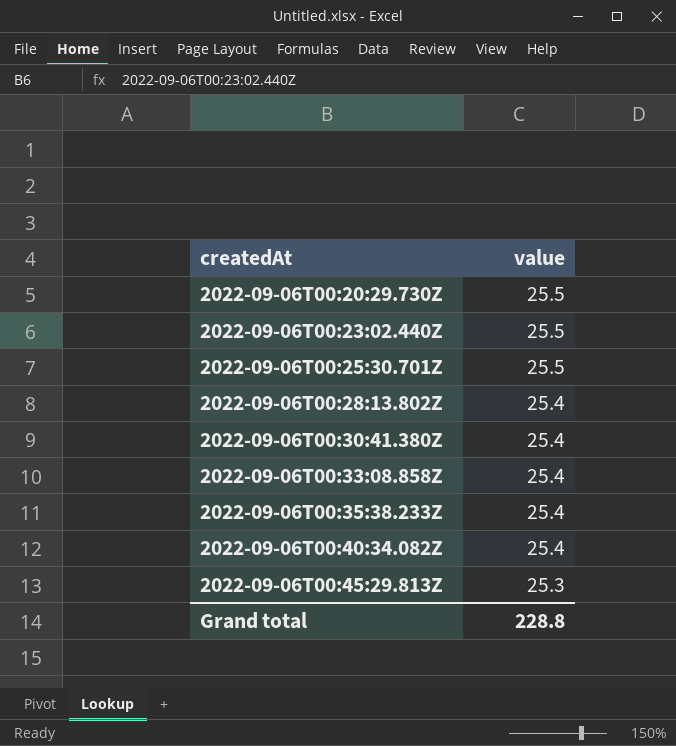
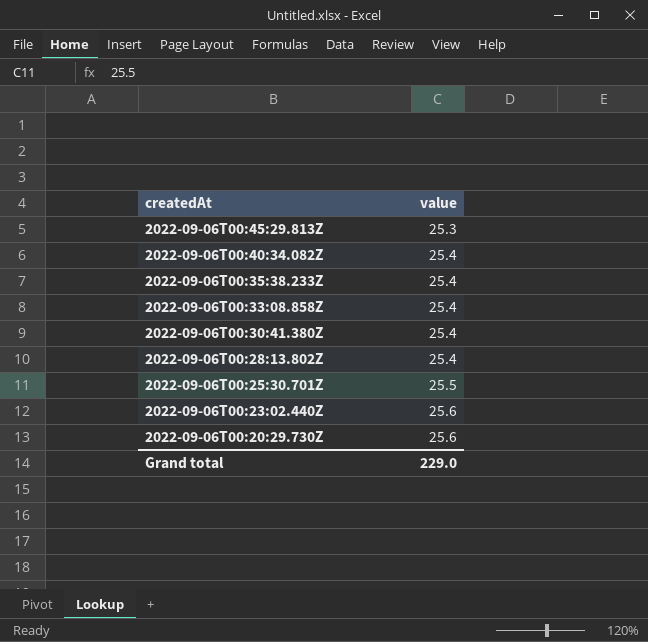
row order: createdAt ascending -> createdAt descending
2022-09-06T00:23:02.440Z | value: 25.5 -> 25.6
2022-09-06T00:20:29.730Z | value: 25.5 -> 25.6
Grand total | value: 228.8 -> 229.0

